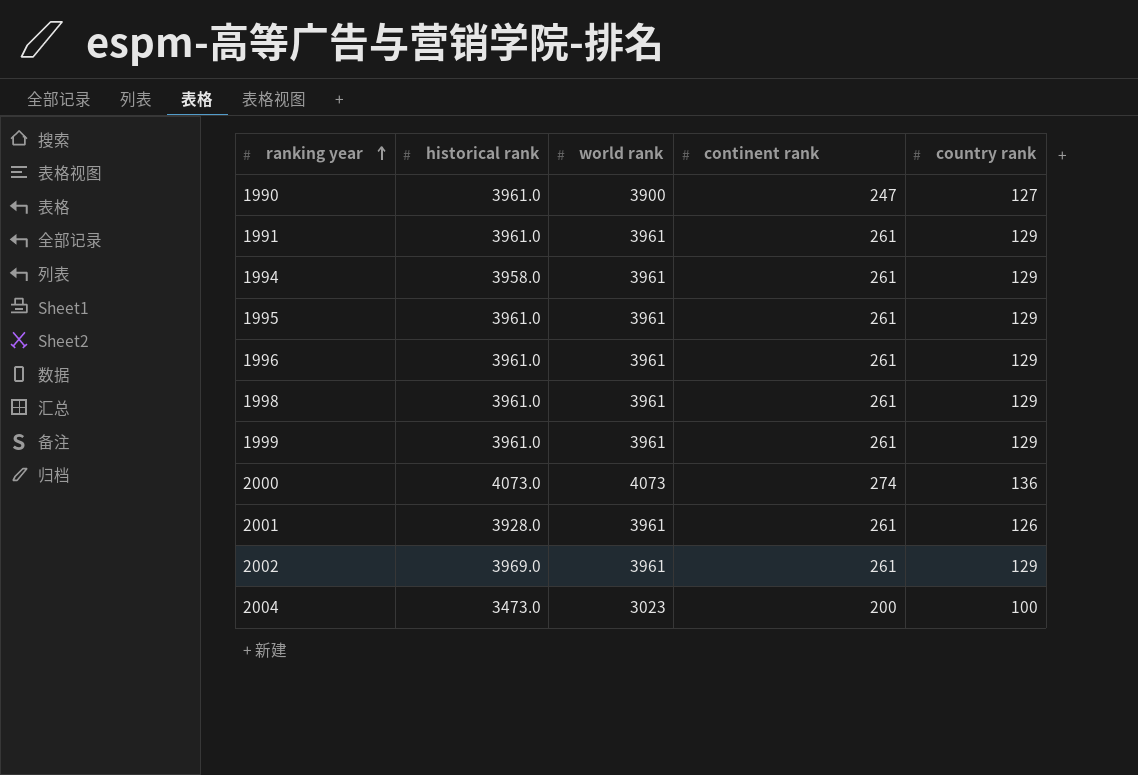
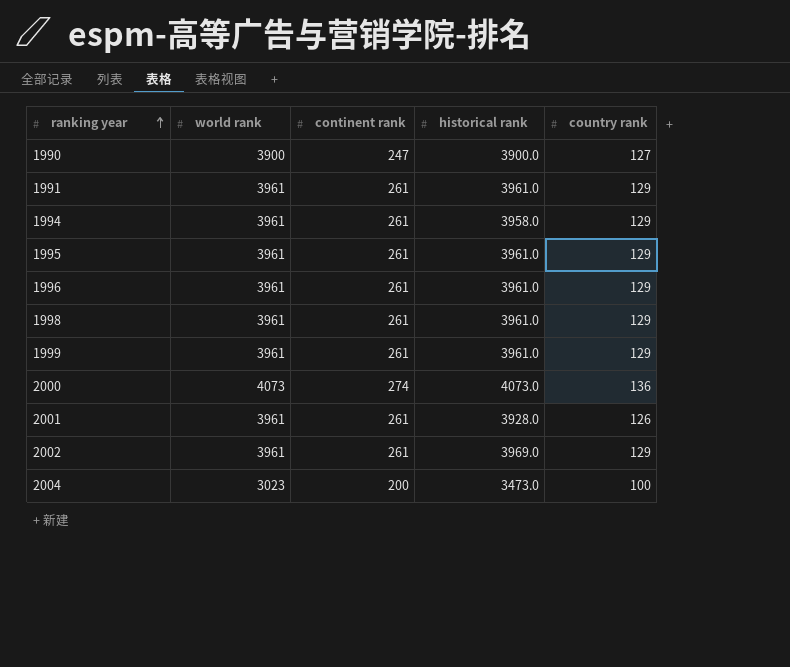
column historical rank | position: 2 -> 4
1990 | historical rank: 3961.0 -> 3900.0

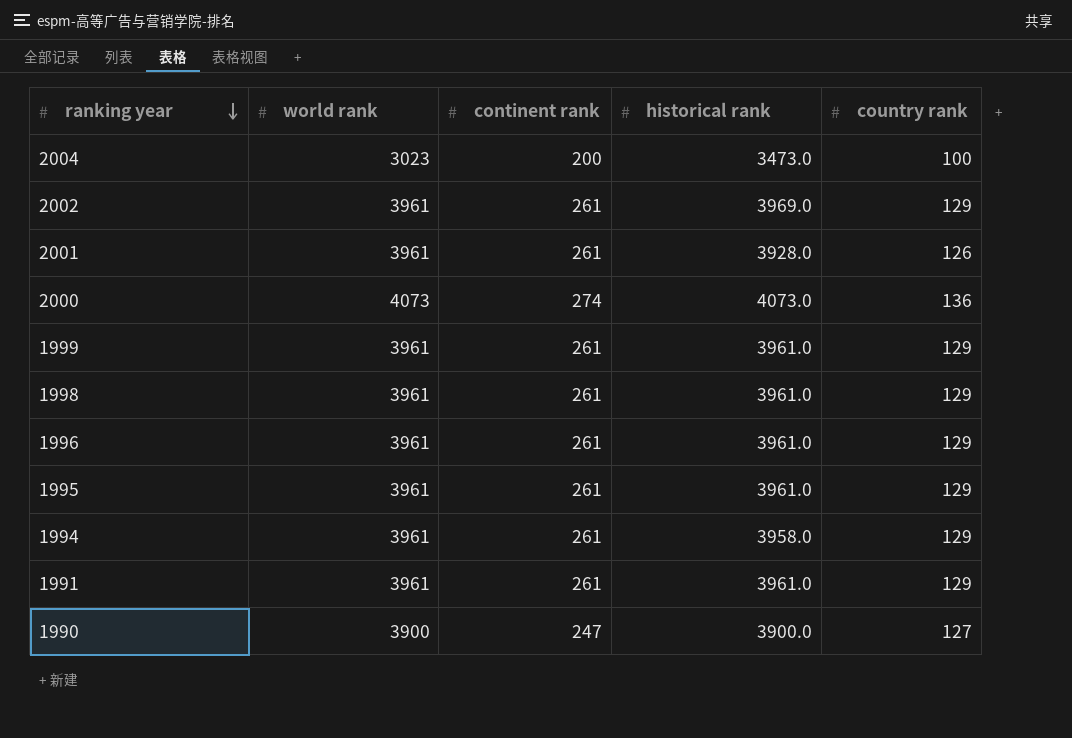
row order: ranking year ascending -> ranking year descending

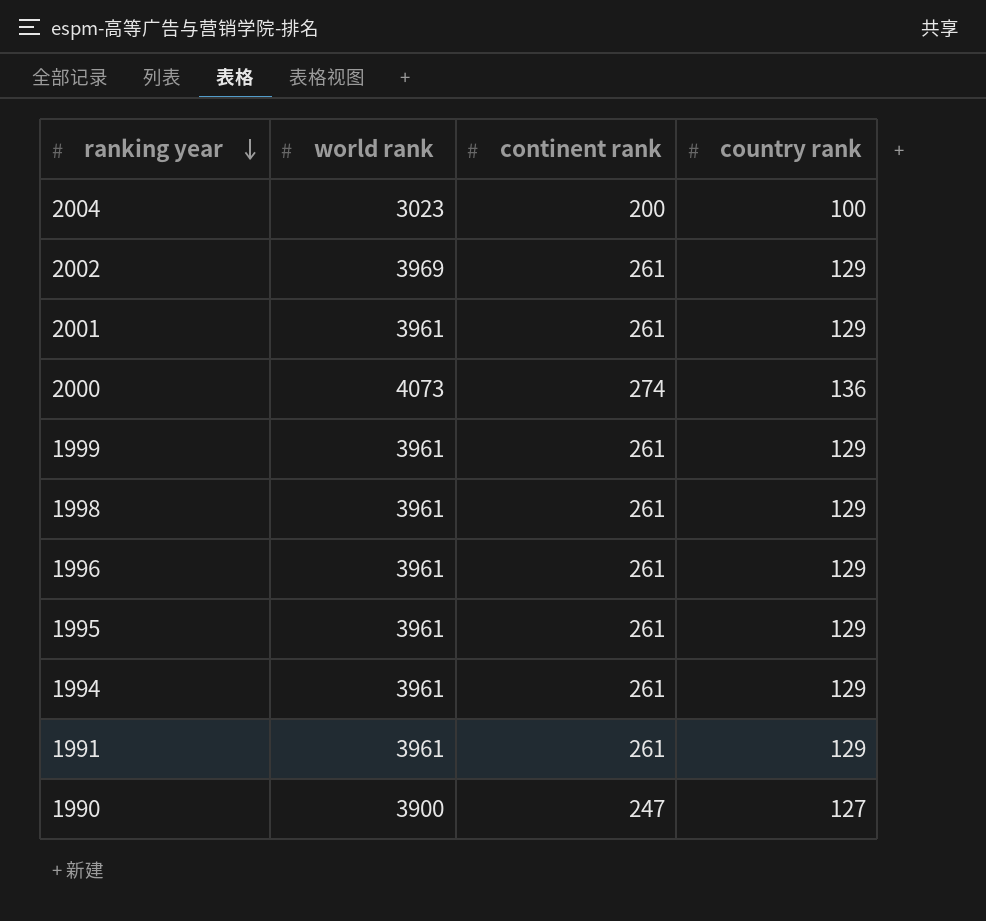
column historical rank | position: 4 -> none
2002 | world rank: 3961 -> 3969
2001 | country rank: 126 -> 129

